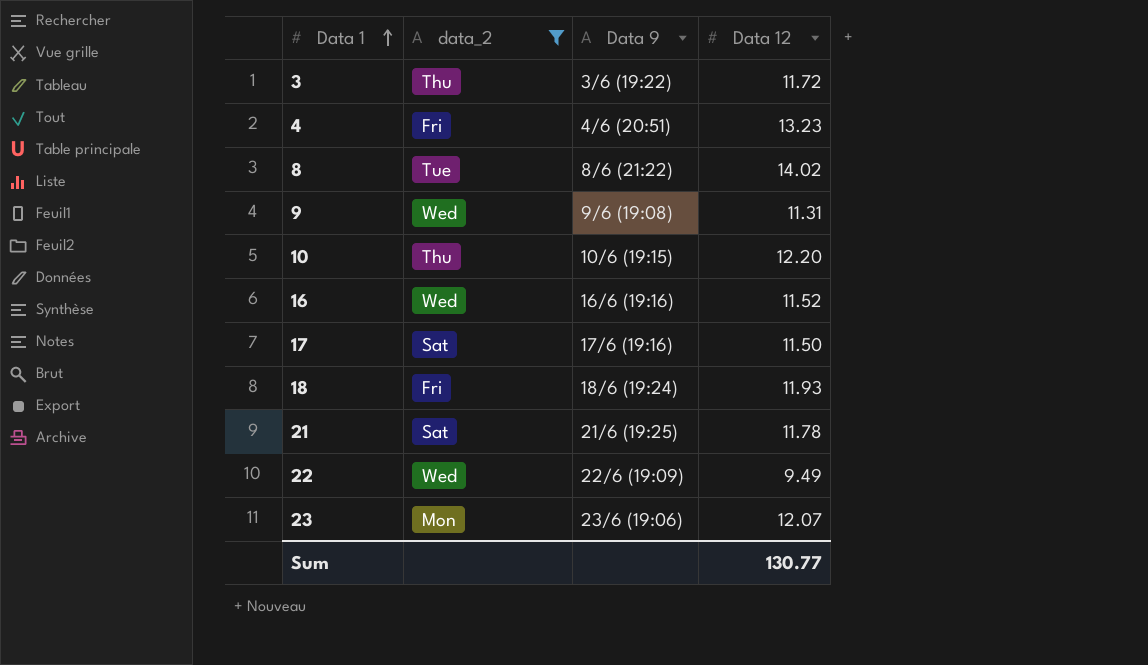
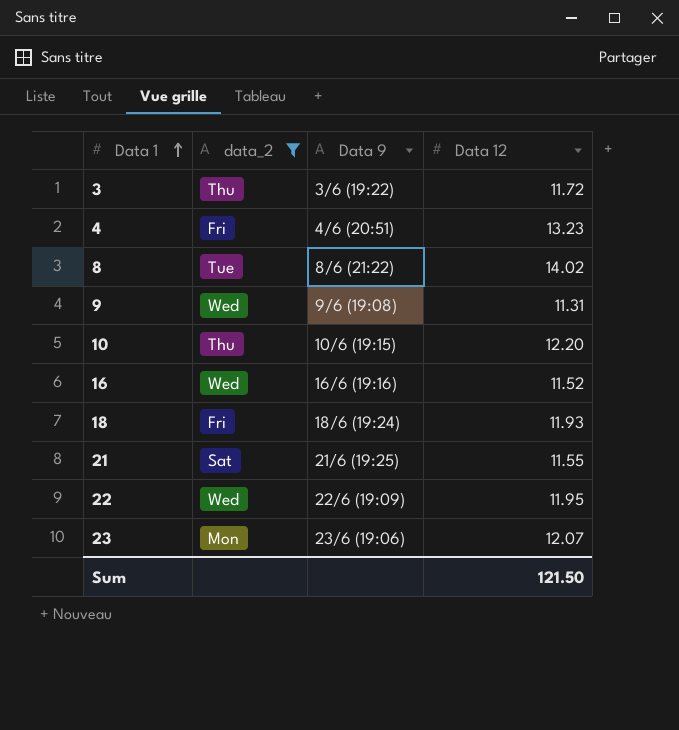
row 17: Sat | 17/6 (19:16) | 11.50 -> none
21 | Data 12: 11.78 -> 11.55
22 | Data 12: 9.49 -> 11.95
Sum | Data 12: 130.77 -> 121.50

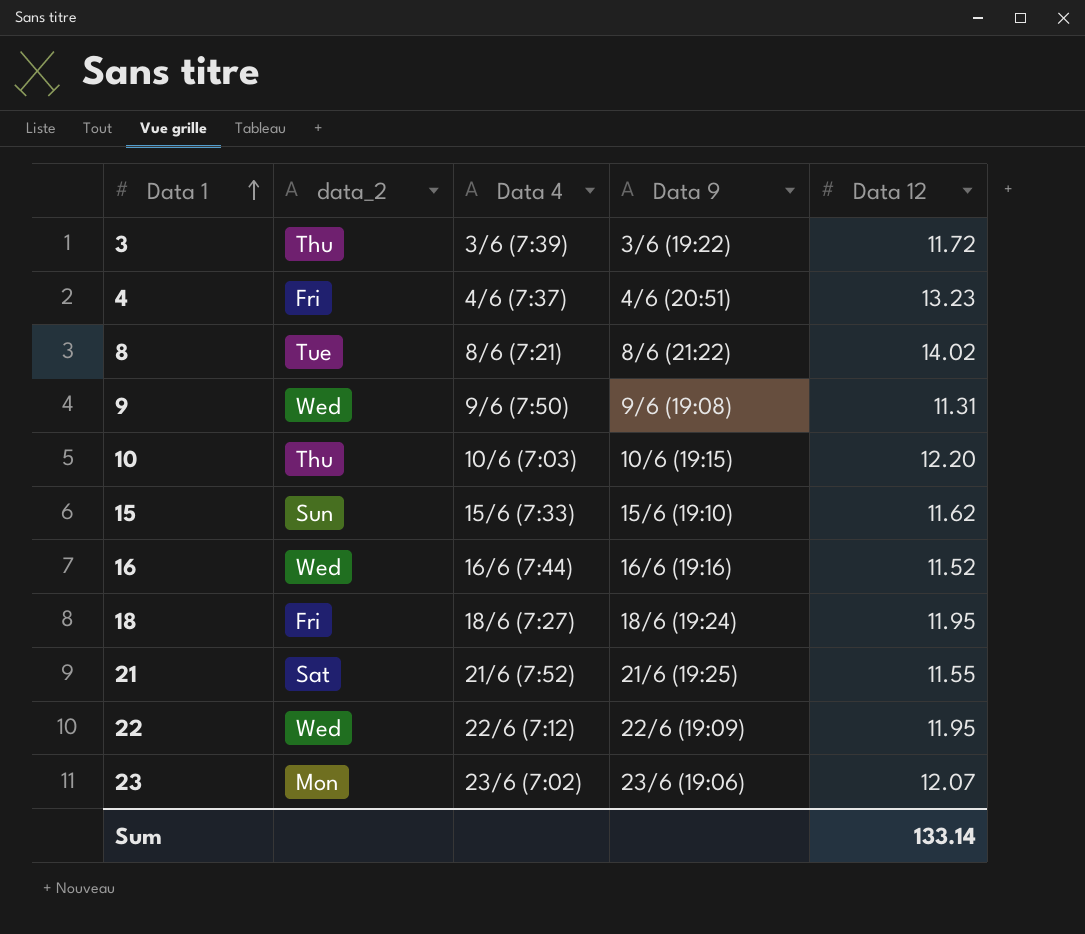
filter: data_2 != Sun -> none
column Data 4 | position: none -> 3
18 | Data 12: 11.93 -> 11.95
Sum | Data 12: 121.50 -> 133.14

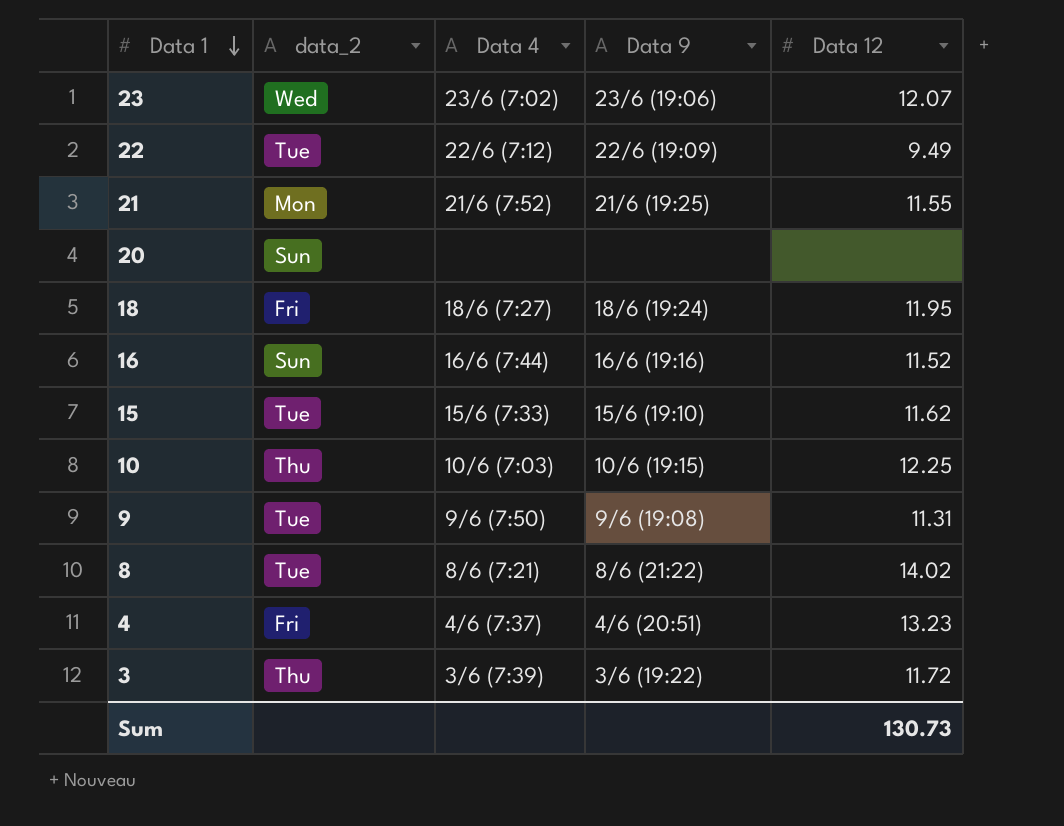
row order: Data 1 ascending -> Data 1 descending
23 | data_2: Mon -> Wed
22 | data_2: Wed -> Tue
22 | Data 12: 11.95 -> 9.49
21 | data_2: Sat -> Mon
row 20: none -> Sun | none | none | none
16 | data_2: Wed -> Sun
15 | data_2: Sun -> Tue
10 | Data 12: 12.20 -> 12.25
9 | data_2: Wed -> Tue
Sum | Data 12: 133.14 -> 130.73

